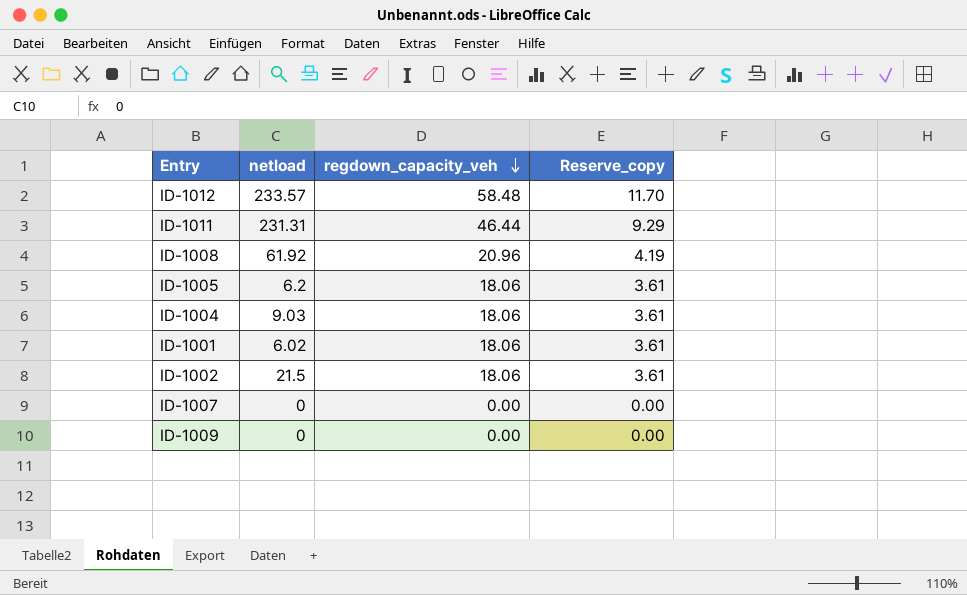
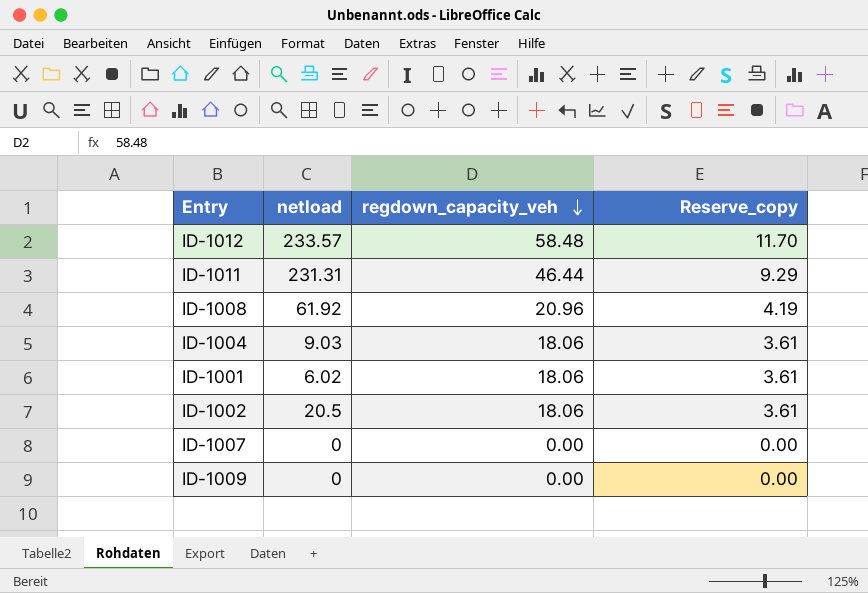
row ID-1005: 6.2 | 18.06 | 3.61 -> none
ID-1002 | netload: 21.5 -> 20.5

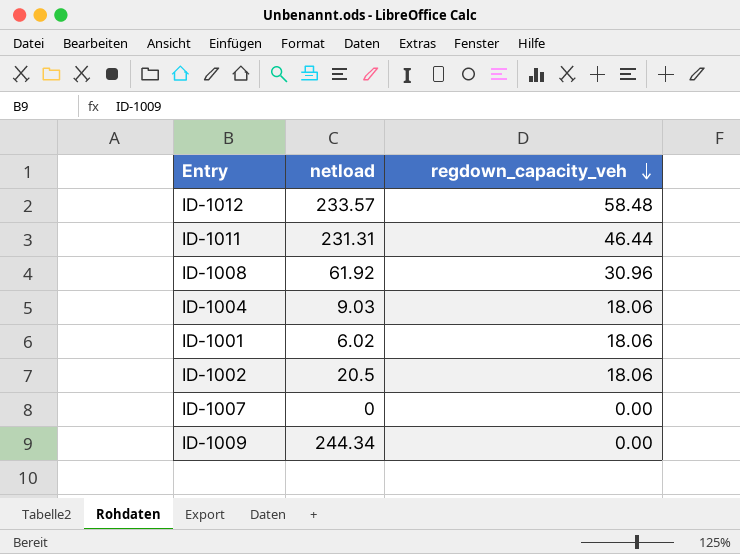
column Reserve_copy | formula: [regdown_capacity_veh] * 0.2 -> none
ID-1008 | regdown_capacity_veh: 20.96 -> 30.96
ID-1009 | netload: 0 -> 244.34

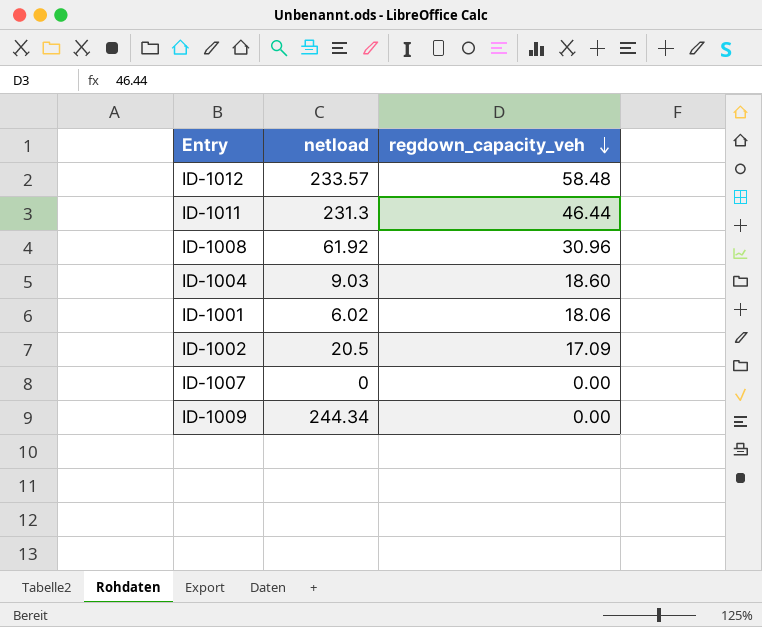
ID-1011 | netload: 231.31 -> 231.3
ID-1004 | regdown_capacity_veh: 18.06 -> 18.60
ID-1002 | regdown_capacity_veh: 18.06 -> 17.09

